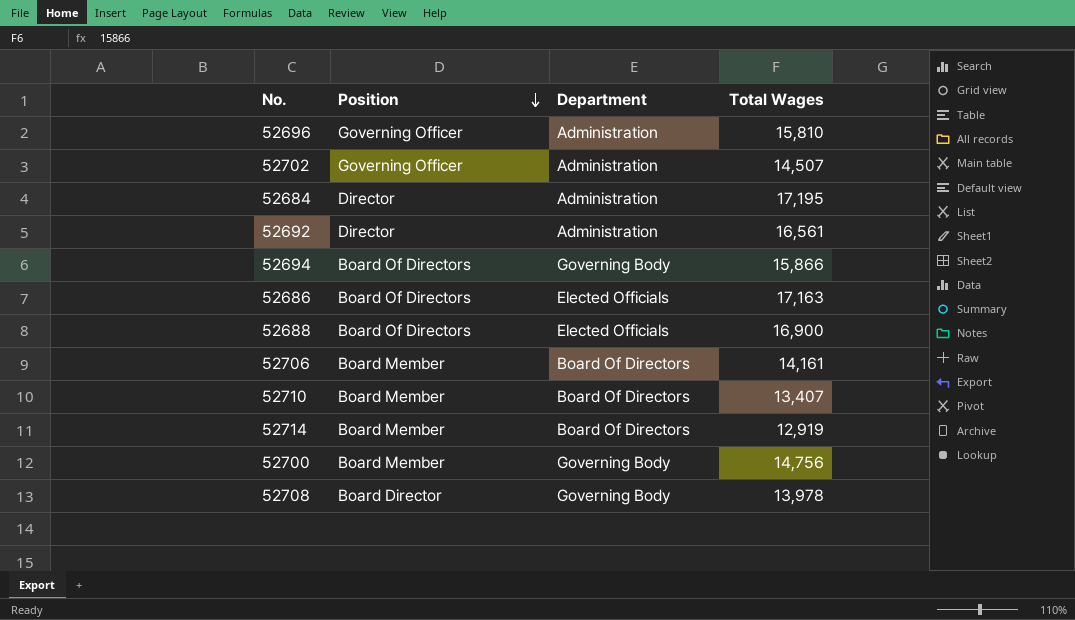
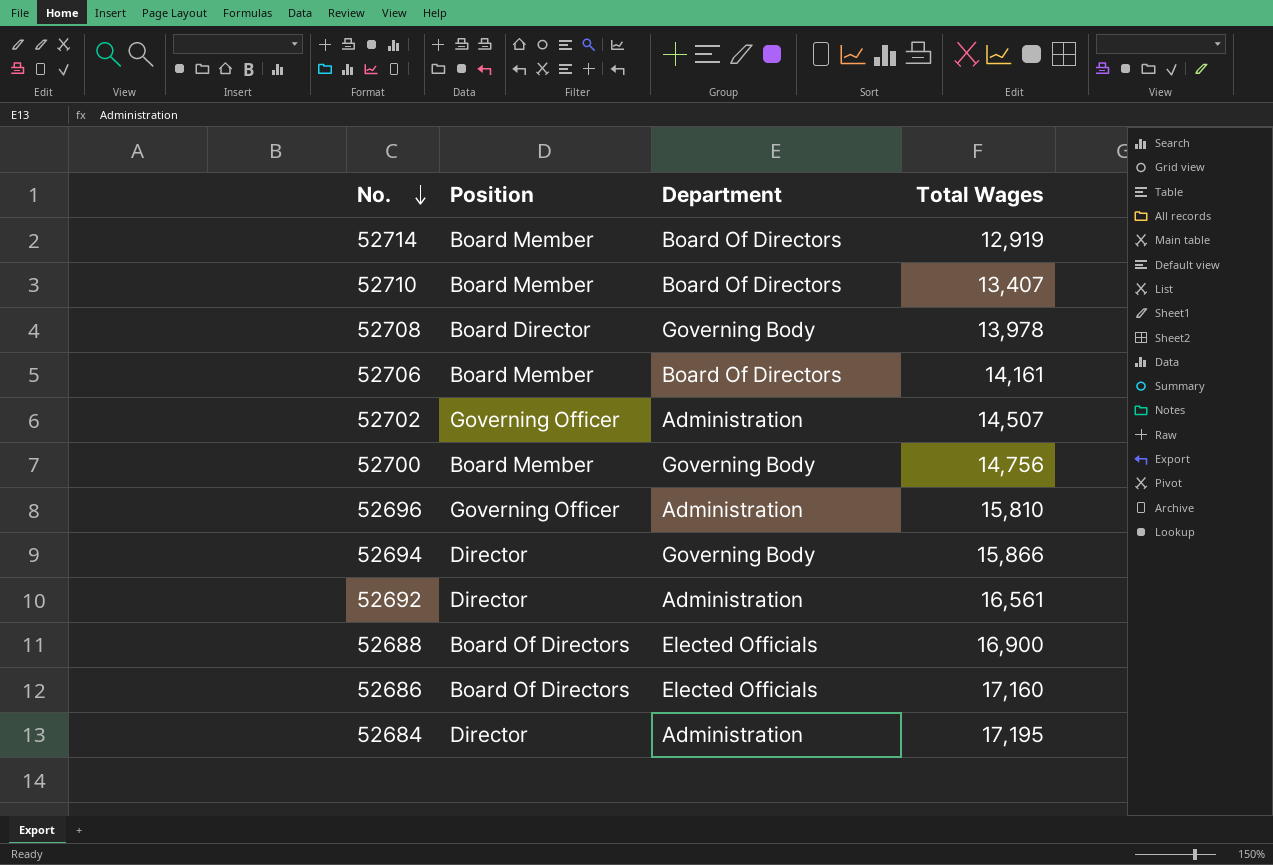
row order: Position descending -> No. descending
52694 | Position: Board Of Directors -> Director
52686 | Total Wages: 17,163 -> 17,160

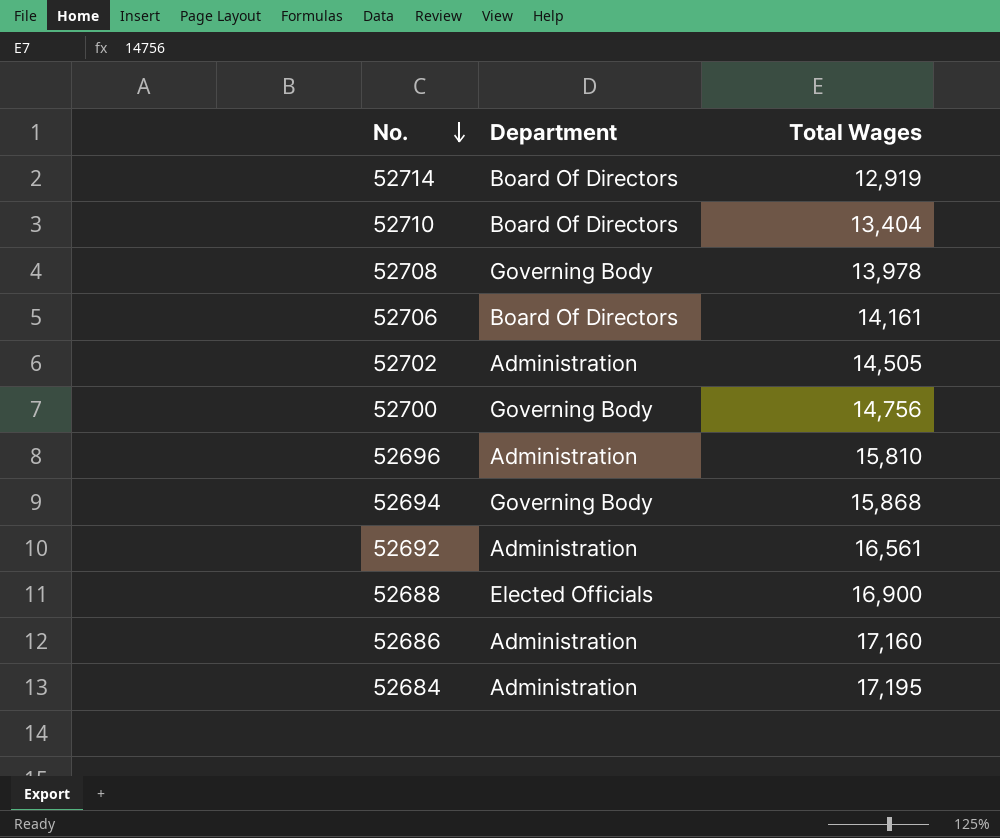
column Position | position: 2 -> none
52710 | Total Wages: 13,407 -> 13,404
52702 | Total Wages: 14,507 -> 14,505
52694 | Total Wages: 15,866 -> 15,868
52686 | Department: Elected Officials -> Administration

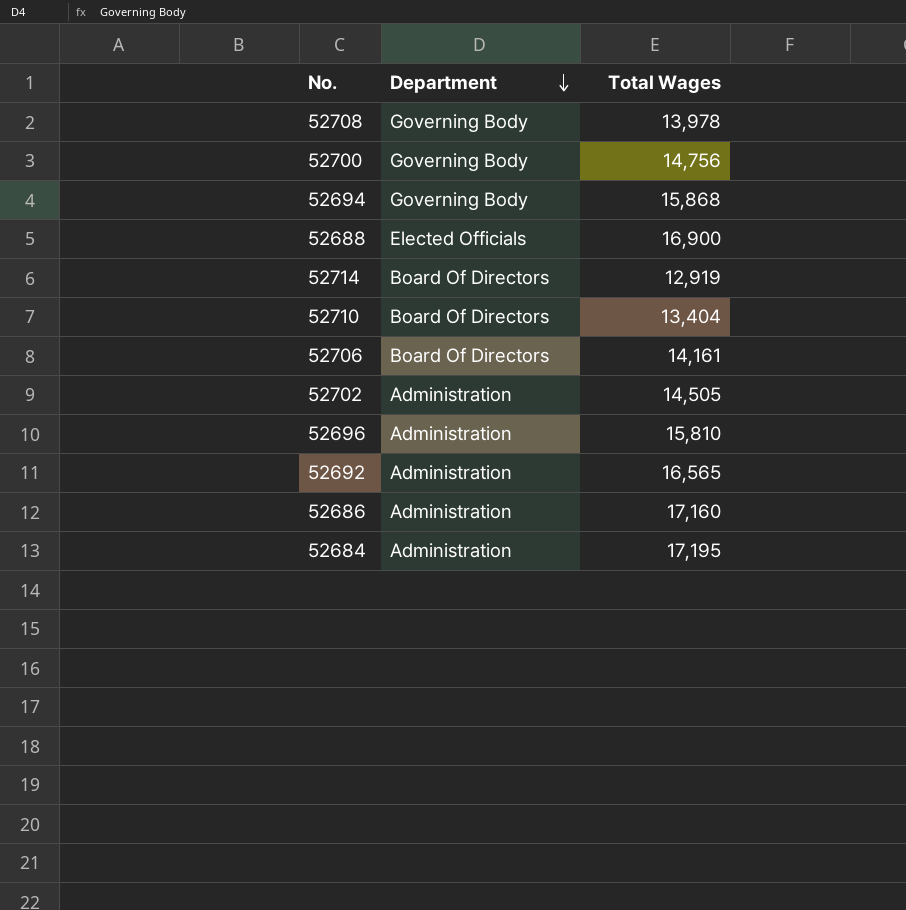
row order: No. descending -> Department descending
52692 | Total Wages: 16,561 -> 16,565

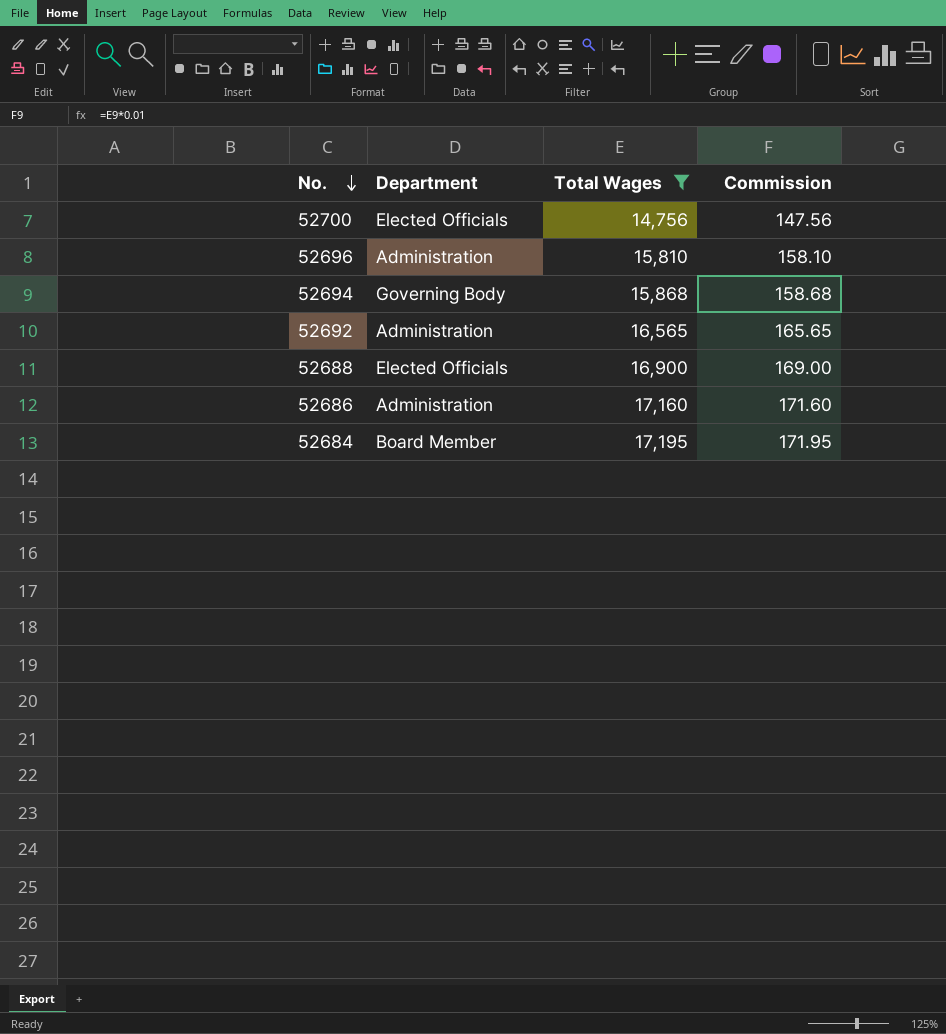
filter: none -> Total Wages >= 14,756
row order: Department descending -> No. descending
column Commission | formula: none -> [Total Wages] * 0.01
52700 | Department: Governing Body -> Elected Officials
52684 | Department: Administration -> Board Member

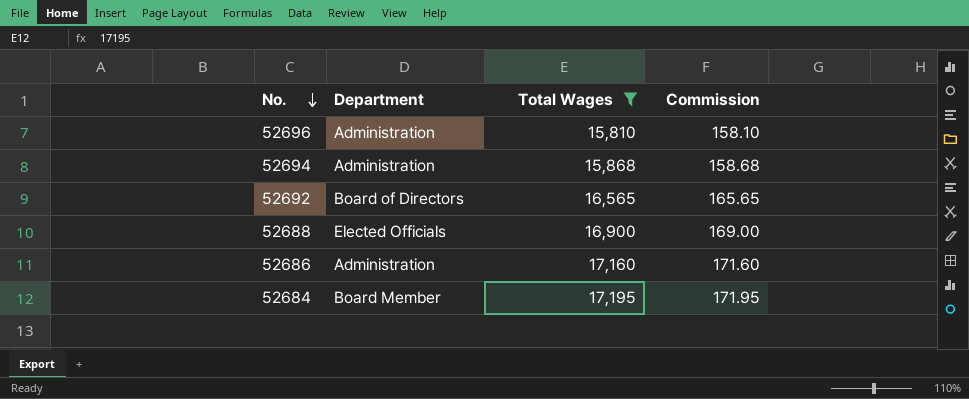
row 52700: Elected Officials | 14,756 | 147.56 -> none
52694 | Department: Governing Body -> Administration
52692 | Department: Administration -> Board of Directors

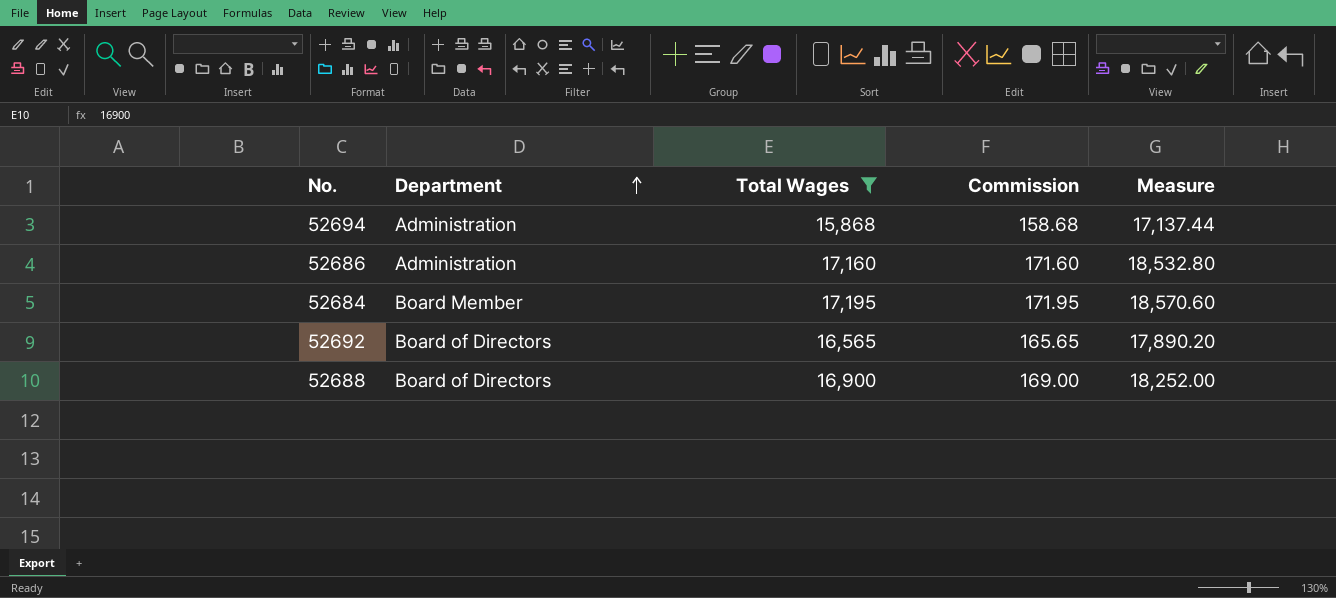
row order: No. descending -> Department ascending
column Measure | formula: none -> [Total Wages] * 1.08
row 52696: Administration | 15,810 | 158.10 -> none
52688 | Department: Elected Officials -> Board of Directors

